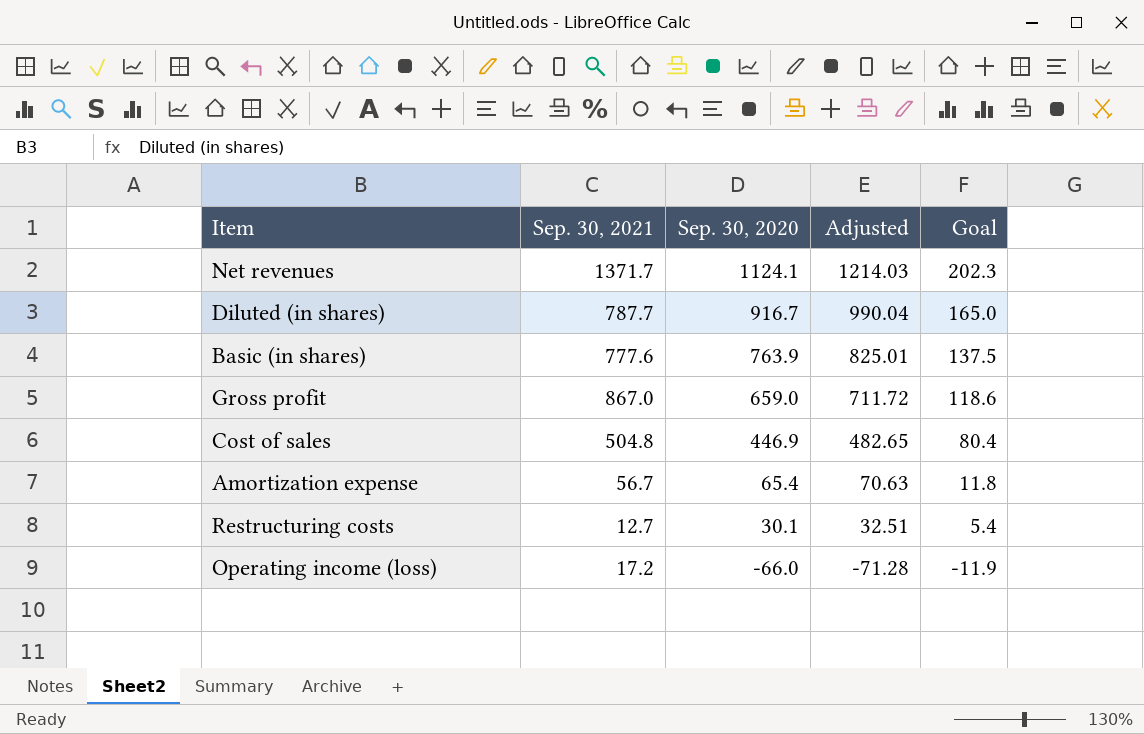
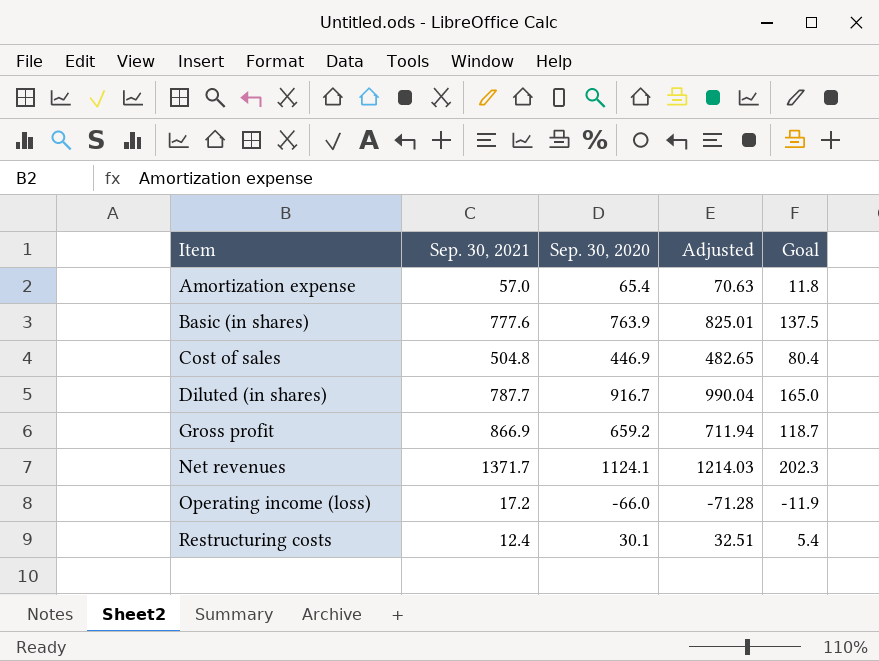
row order: Sep. 30, 2020 descending -> Item ascending
Amortization expense | Sep. 30, 2021: 56.7 -> 57.0
Gross profit | Sep. 30, 2021: 867.0 -> 866.9
Gross profit | Sep. 30, 2020: 659.0 -> 659.2
Gross profit | Adjusted: 711.72 -> 711.94
Gross profit | Goal: 118.6 -> 118.7
Restructuring costs | Sep. 30, 2021: 12.7 -> 12.4

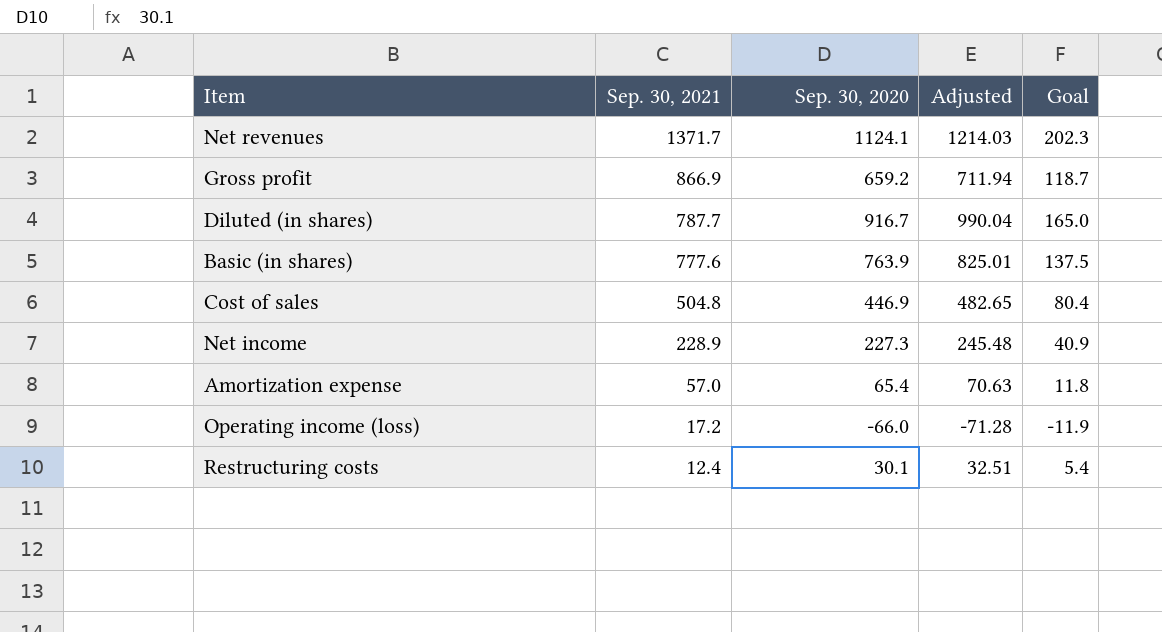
row order: Item ascending -> Sep. 30, 2021 descending
row Net income: none -> 228.9 | 227.3 | 245.48 | 40.9

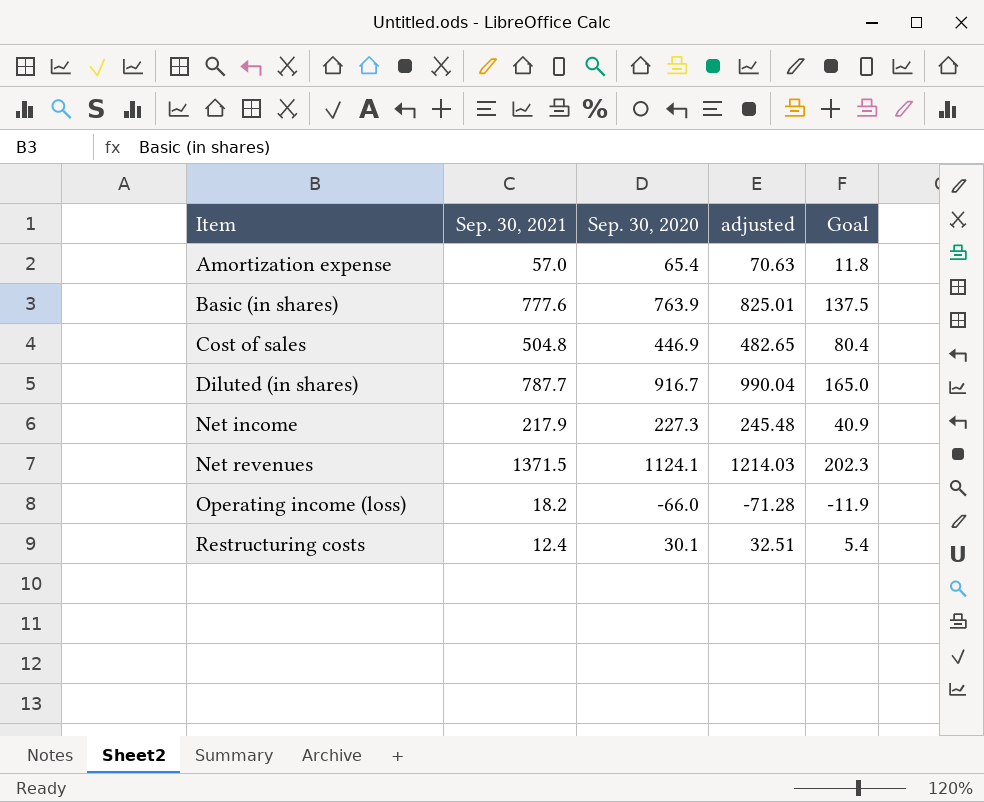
row order: Sep. 30, 2021 descending -> Item ascending
column name: Adjusted -> adjusted
row Gross profit: 866.9 | 659.2 | 711.94 | 118.7 -> none
Net income | Sep. 30, 2021: 228.9 -> 217.9
Net revenues | Sep. 30, 2021: 1371.7 -> 1371.5
Operating income (loss) | Sep. 30, 2021: 17.2 -> 18.2

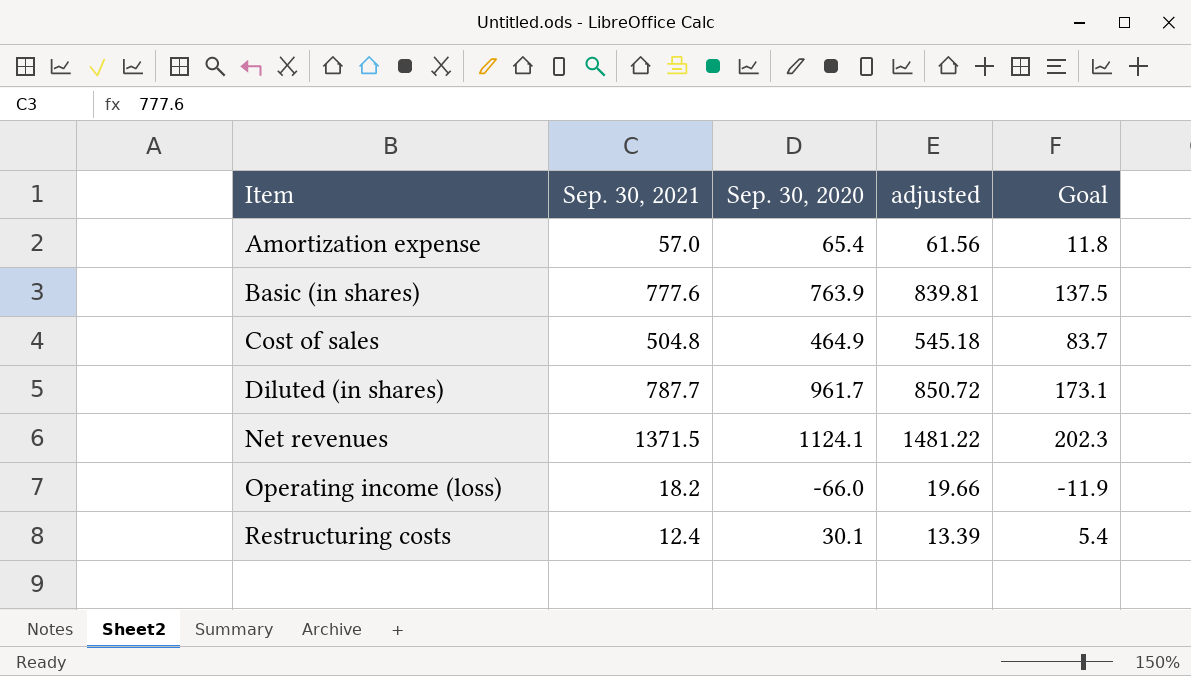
column adjusted | formula: [Sep. 30, 2020] * 1.08 -> [Sep. 30, 2021] * 1.08
row Net income: 217.9 | 227.3 | 245.48 | 40.9 -> none
Cost of sales | Sep. 30, 2020: 446.9 -> 464.9
Cost of sales | Goal: 80.4 -> 83.7
Diluted (in shares) | Sep. 30, 2020: 916.7 -> 961.7
Diluted (in shares) | Goal: 165.0 -> 173.1

